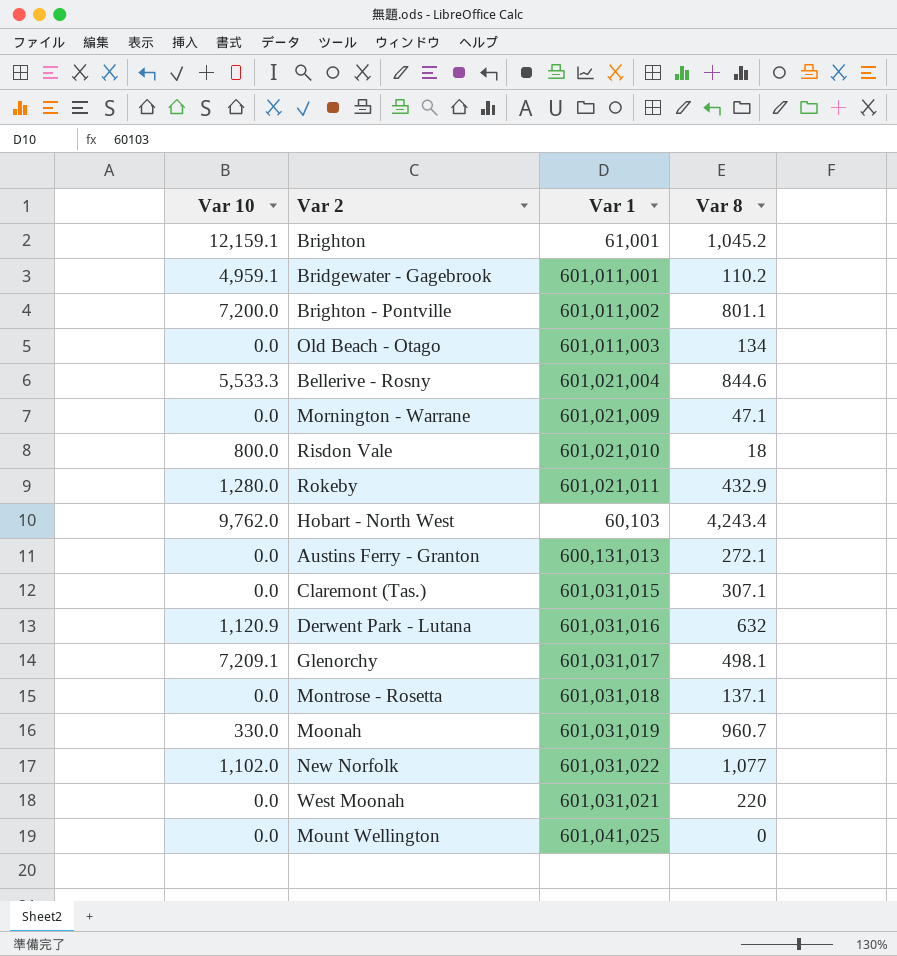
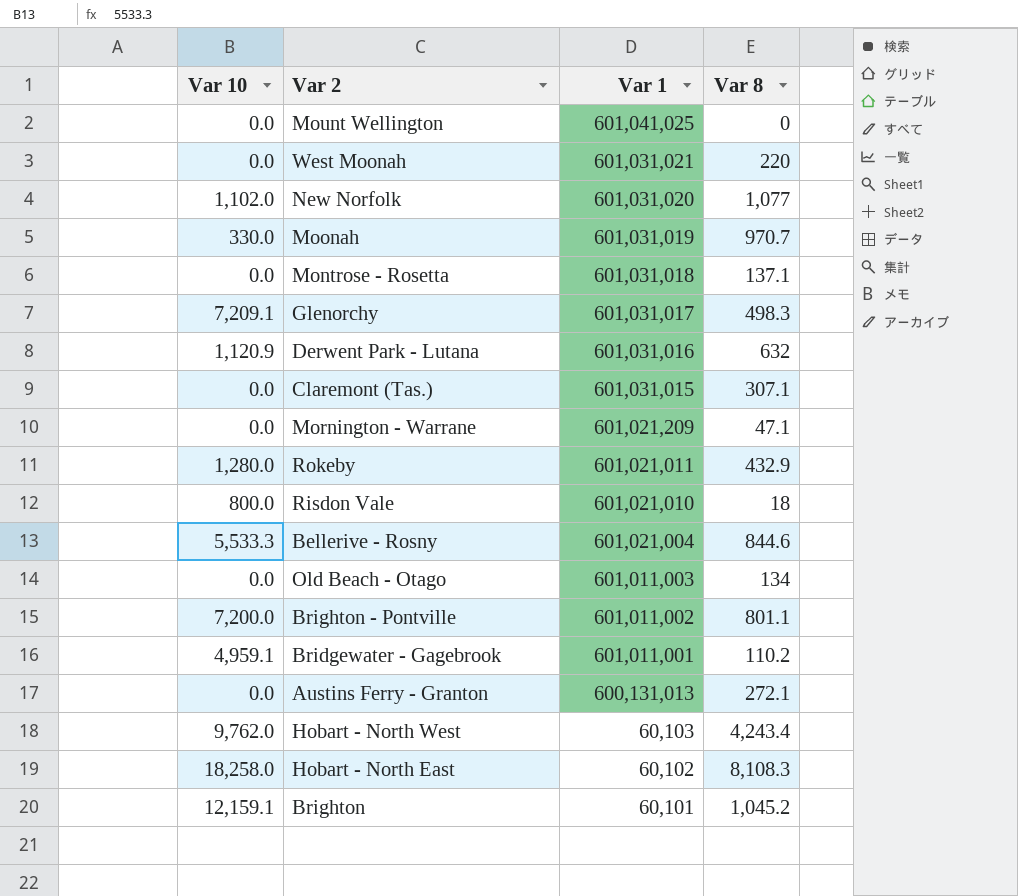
row order: none -> Var 1 descending
New Norfolk | Var 1: 601,031,022 -> 601,031,020
Moonah | Var 8: 960.7 -> 970.7
Glenorchy | Var 8: 498.1 -> 498.3
Mornington - Warrane | Var 1: 601,021,009 -> 601,021,209
row Hobart - North East: none -> 18,258.0 | 60,102 | 8,108.3
Brighton | Var 1: 61,001 -> 60,101

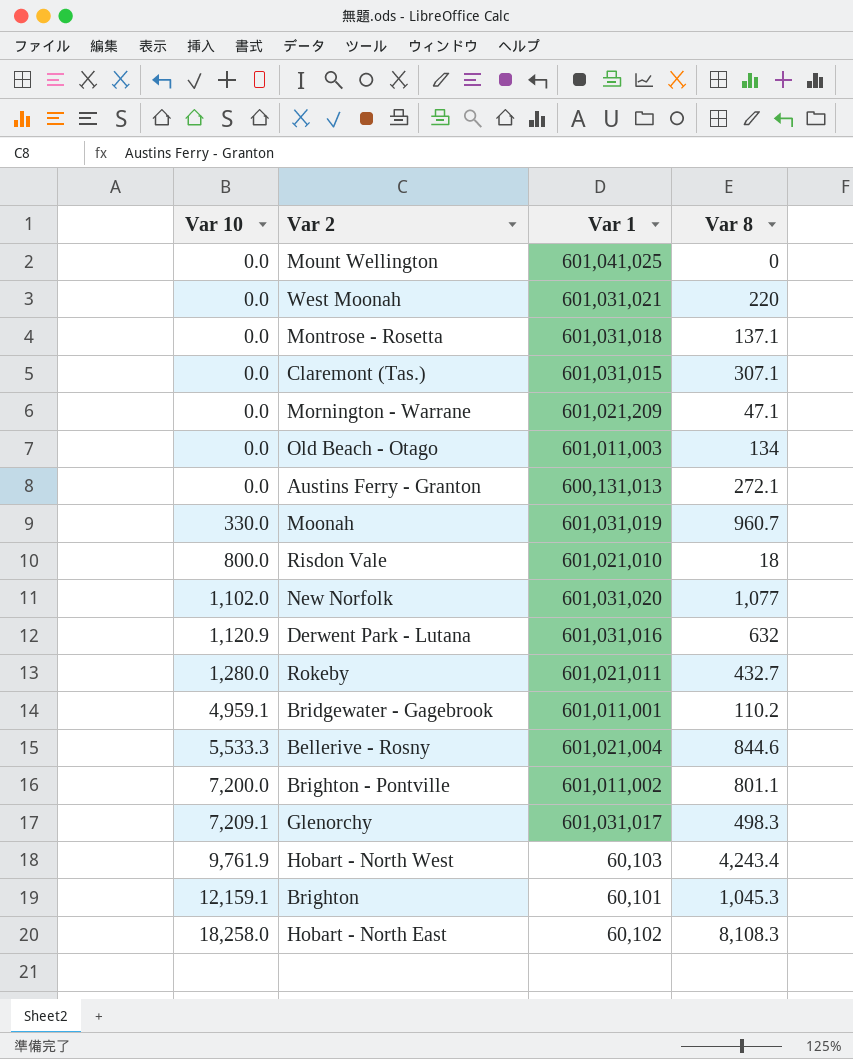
row order: Var 1 descending -> Var 10 ascending
Moonah | Var 8: 970.7 -> 960.7
Rokeby | Var 8: 432.9 -> 432.7
Hobart - North West | Var 10: 9,762.0 -> 9,761.9
Brighton | Var 8: 1,045.2 -> 1,045.3

